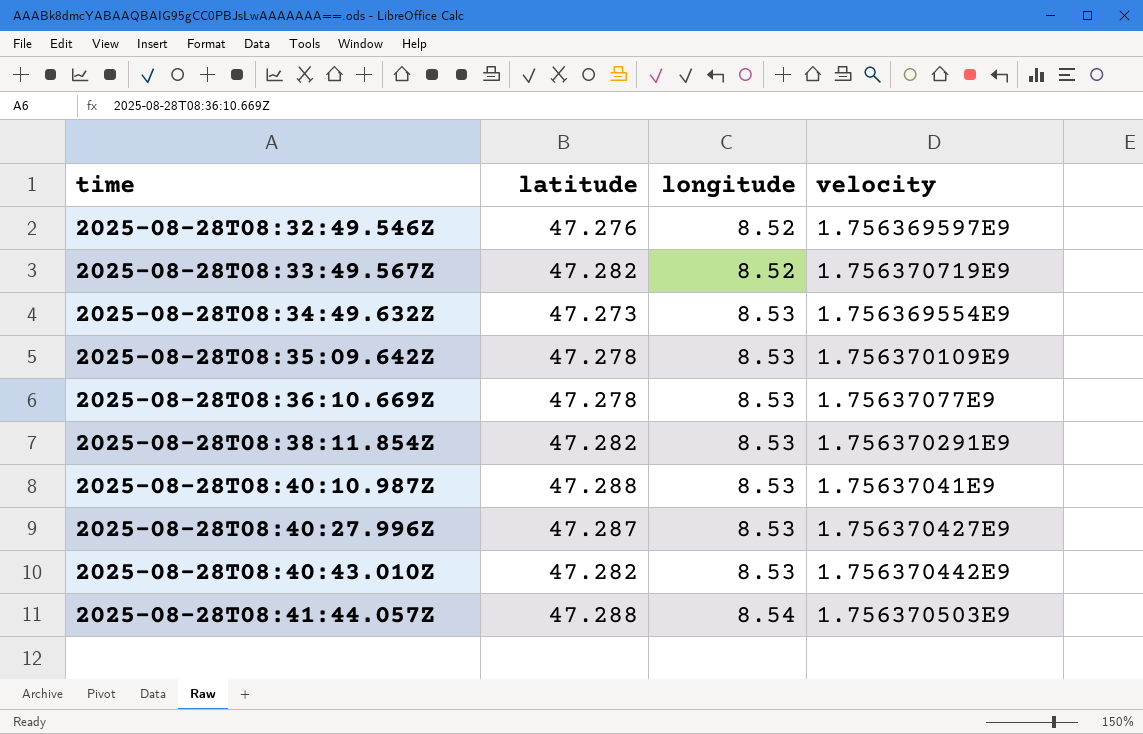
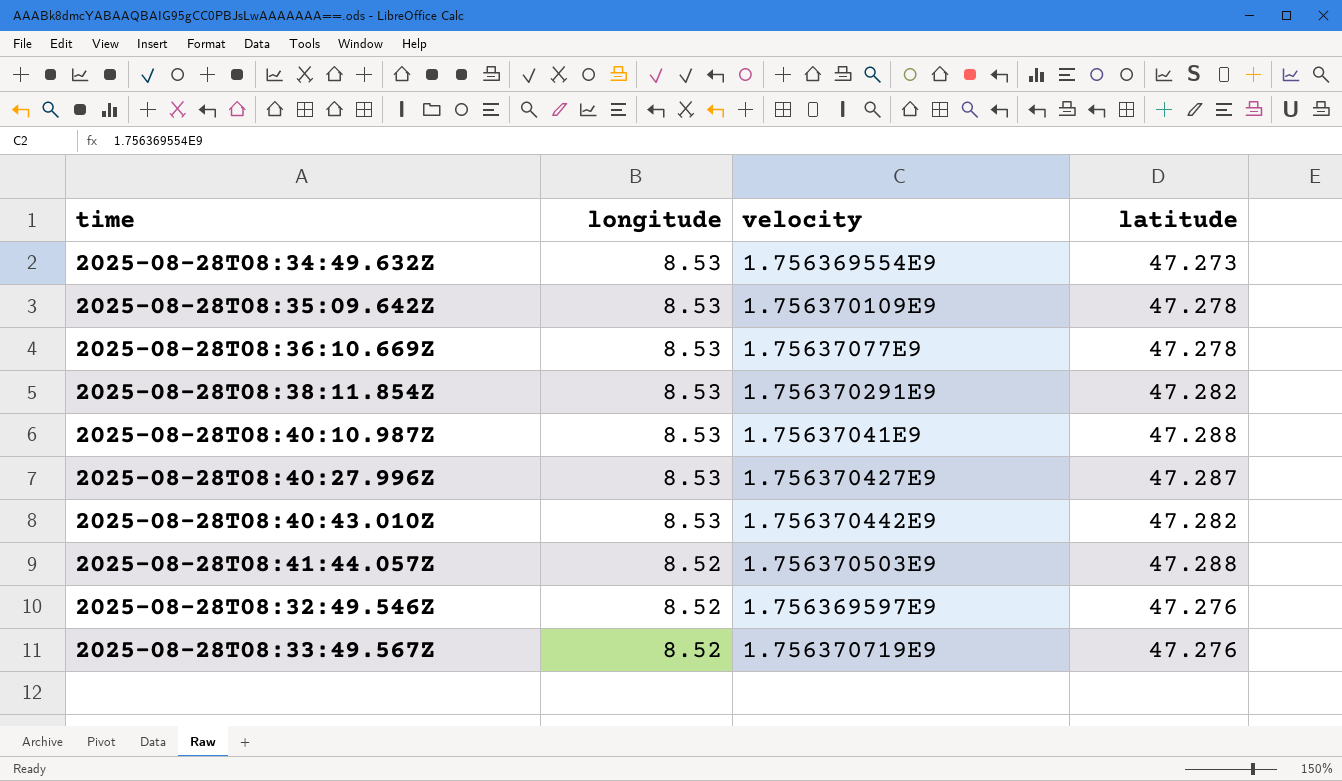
row order: time ascending -> longitude descending
column latitude | position: 2 -> 4
2025-08-28T08:41:44.057Z | longitude: 8.54 -> 8.52
2025-08-28T08:33:49.567Z | latitude: 47.282 -> 47.276

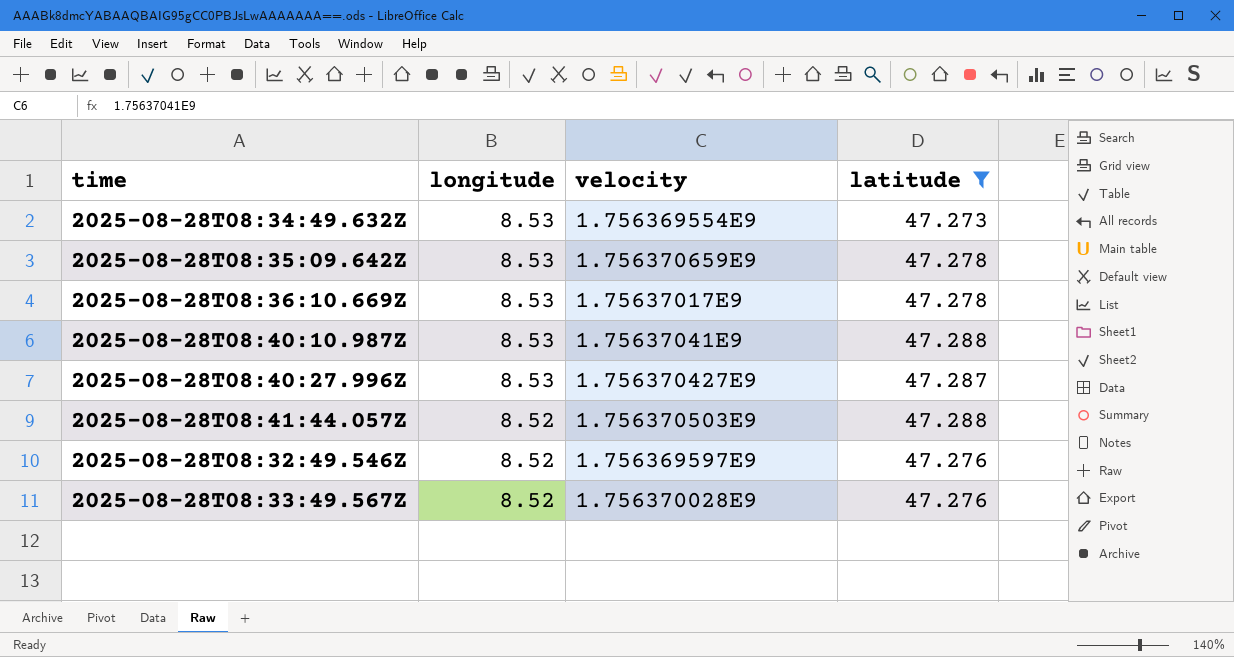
filter: none -> latitude != 47.282
2025-08-28T08:35:09.642Z | velocity: 1.756370109E9 -> 1.756370659E9
2025-08-28T08:36:10.669Z | velocity: 1.75637077E9 -> 1.75637017E9
2025-08-28T08:33:49.567Z | velocity: 1.756370719E9 -> 1.756370028E9

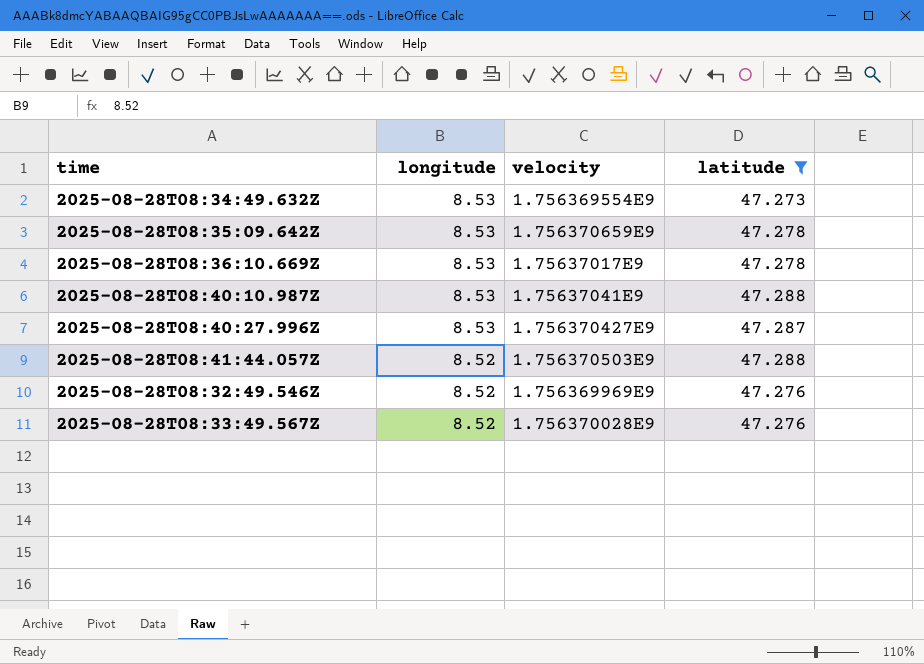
2025-08-28T08:32:49.546Z | velocity: 1.756369597E9 -> 1.756369969E9

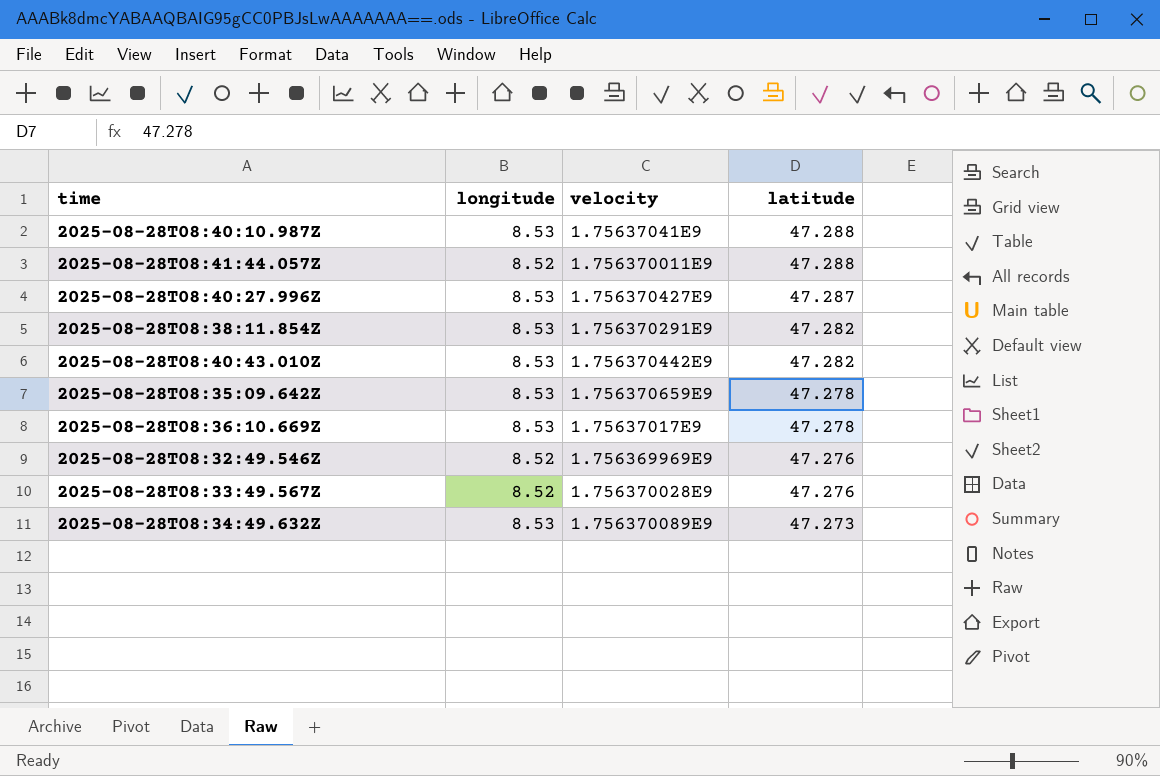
filter: latitude != 47.282 -> none
row order: longitude descending -> latitude descending
2025-08-28T08:41:44.057Z | velocity: 1.756370503E9 -> 1.756370011E9
2025-08-28T08:34:49.632Z | velocity: 1.756369554E9 -> 1.756370089E9

